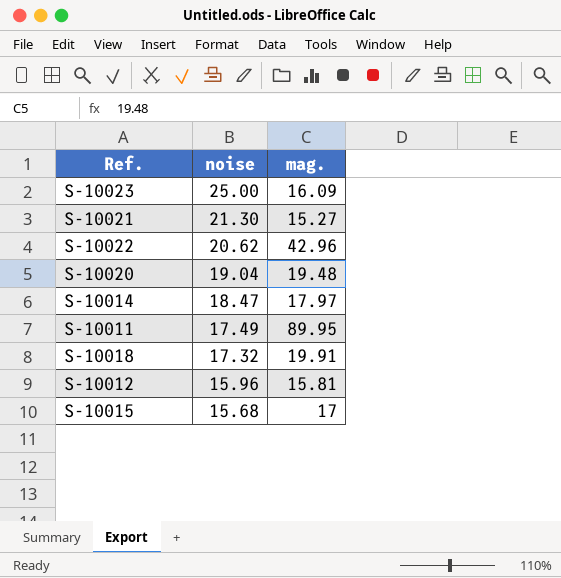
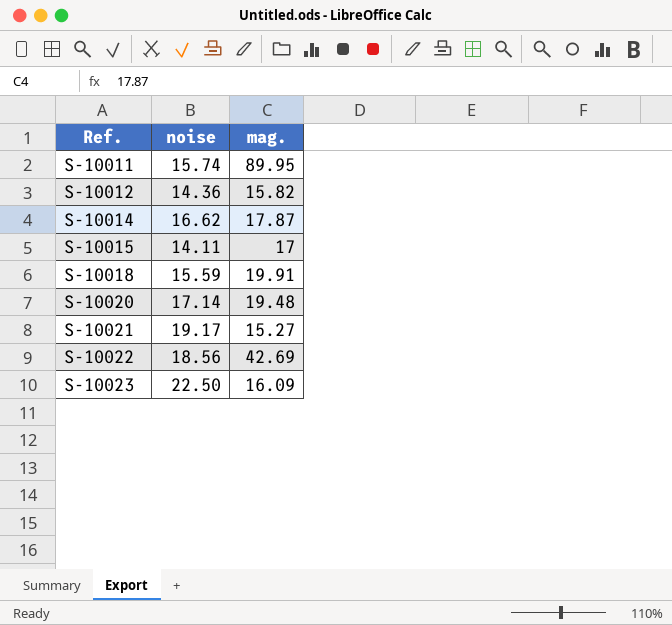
row order: noise descending -> Ref. ascending
S-10011 | noise: 17.49 -> 15.74
S-10012 | noise: 15.96 -> 14.36
S-10012 | mag.: 15.81 -> 15.82
S-10014 | noise: 18.47 -> 16.62
S-10014 | mag.: 17.97 -> 17.87
S-10015 | noise: 15.68 -> 14.11
S-10018 | noise: 17.32 -> 15.59
S-10020 | noise: 19.04 -> 17.14
S-10021 | noise: 21.30 -> 19.17
S-10022 | noise: 20.62 -> 18.56
S-10022 | mag.: 42.96 -> 42.69
S-10023 | noise: 25.00 -> 22.50

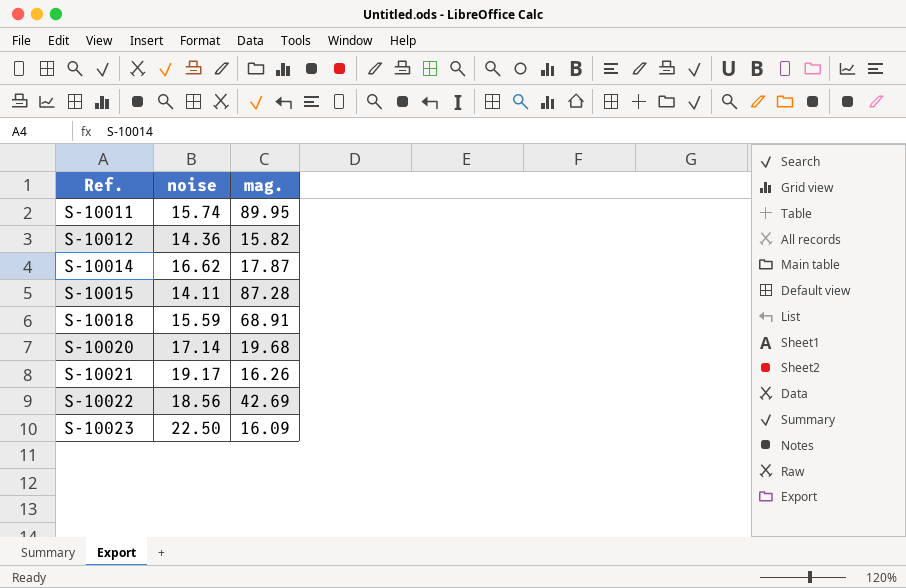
S-10015 | mag.: 17 -> 87.28
S-10018 | mag.: 19.91 -> 68.91
S-10020 | mag.: 19.48 -> 19.68
S-10021 | mag.: 15.27 -> 16.26

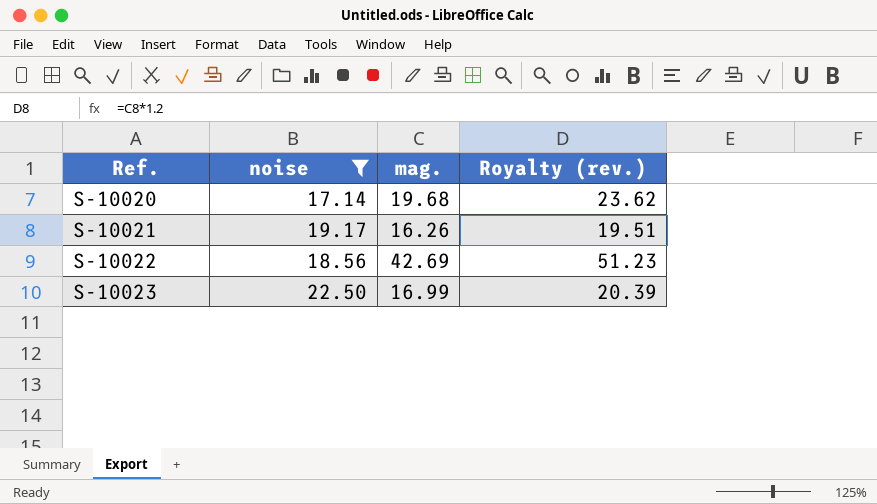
filter: none -> noise >= 17.14
column Royalty (rev.) | formula: none -> [mag.] * 1.2
S-10023 | mag.: 16.09 -> 16.99

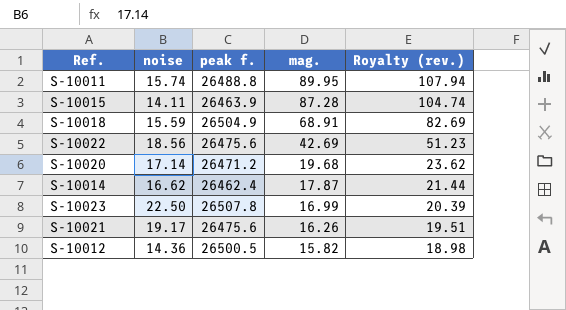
filter: noise >= 17.14 -> none
row order: Ref. ascending -> mag. descending
column peak f. | position: none -> 3

